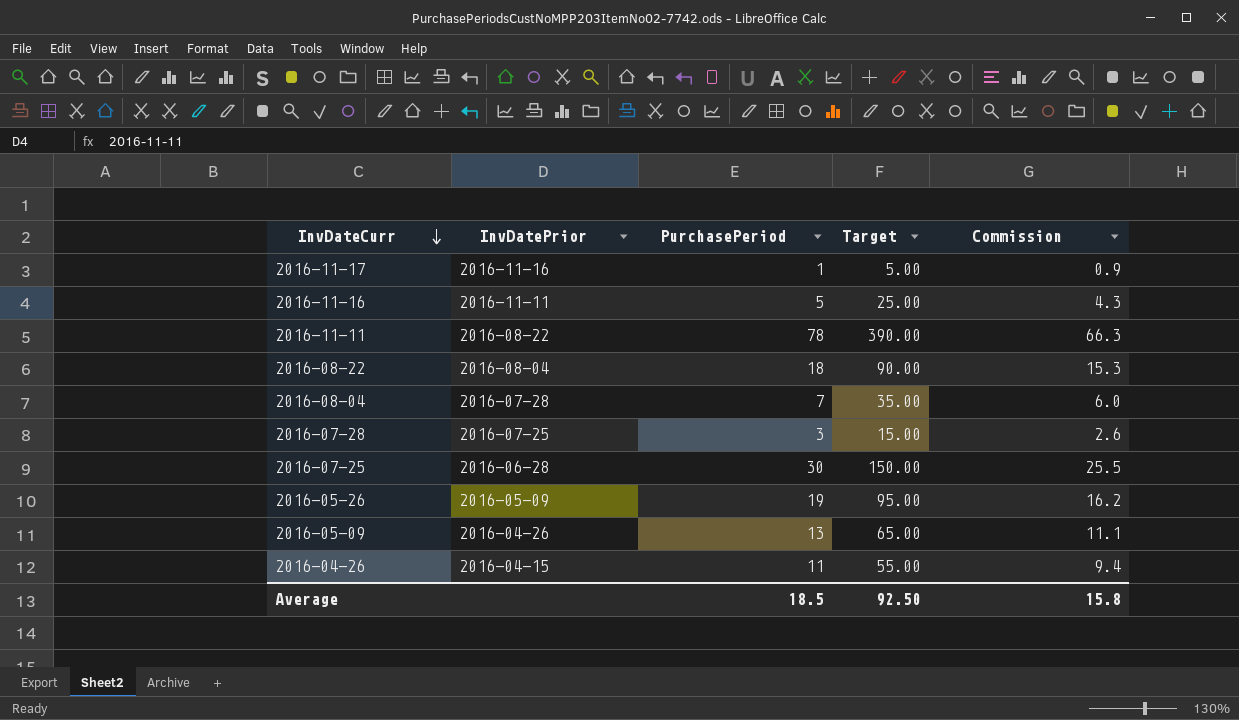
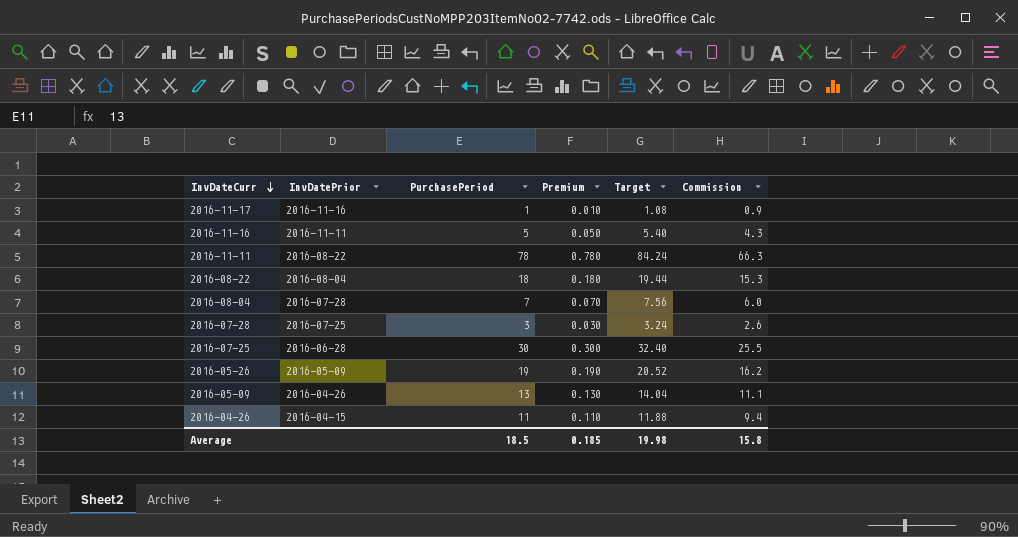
column Premium | formula: none -> [PurchasePeriod] * 0.01
column Target | formula: [PurchasePeriod] * 5 -> [PurchasePeriod] * 1.08
Average | Target: 92.50 -> 19.98

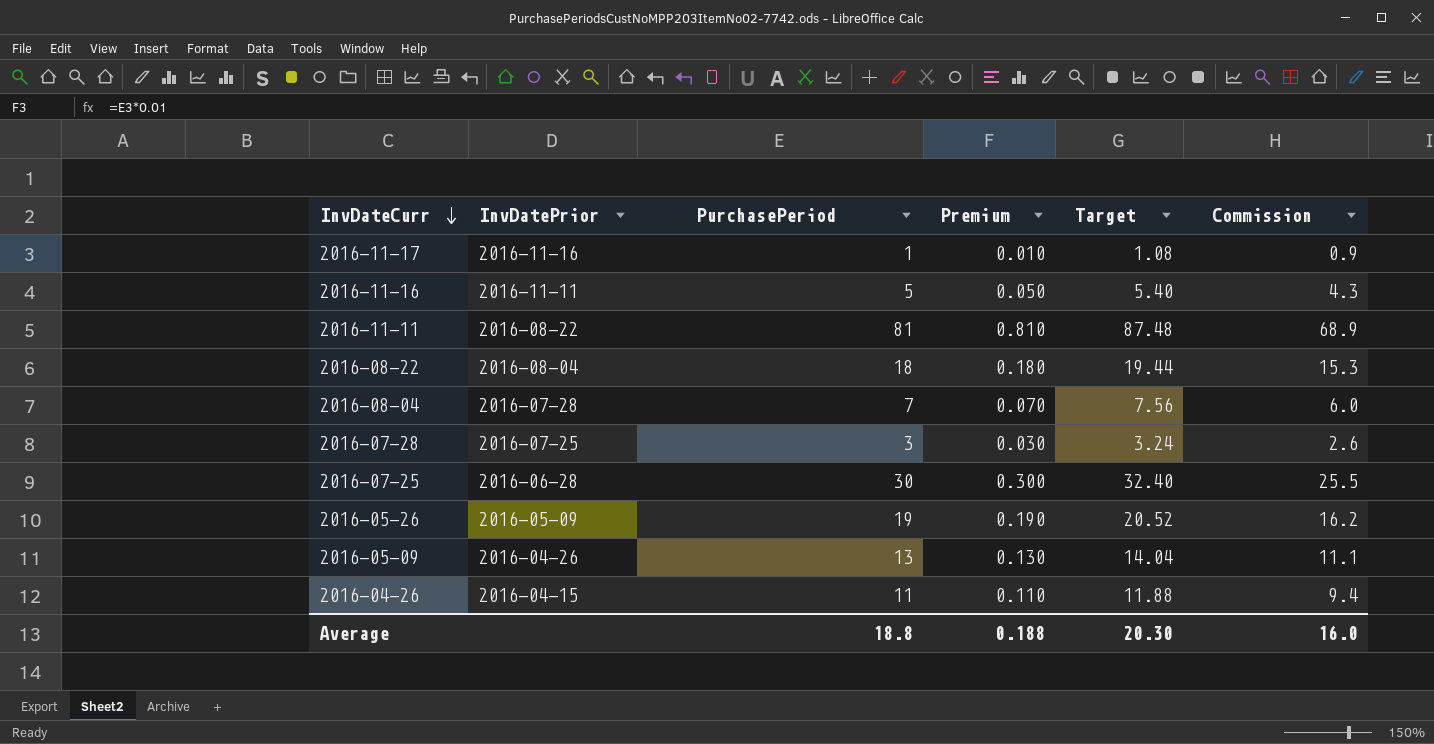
2016-11-11 | PurchasePeriod: 78 -> 81
2016-11-11 | Premium: 0.780 -> 0.810
2016-11-11 | Target: 84.24 -> 87.48
2016-11-11 | Commission: 66.3 -> 68.9
Average | PurchasePeriod: 18.5 -> 18.8
Average | Premium: 0.185 -> 0.188
Average | Target: 19.98 -> 20.30
Average | Commission: 15.8 -> 16.0

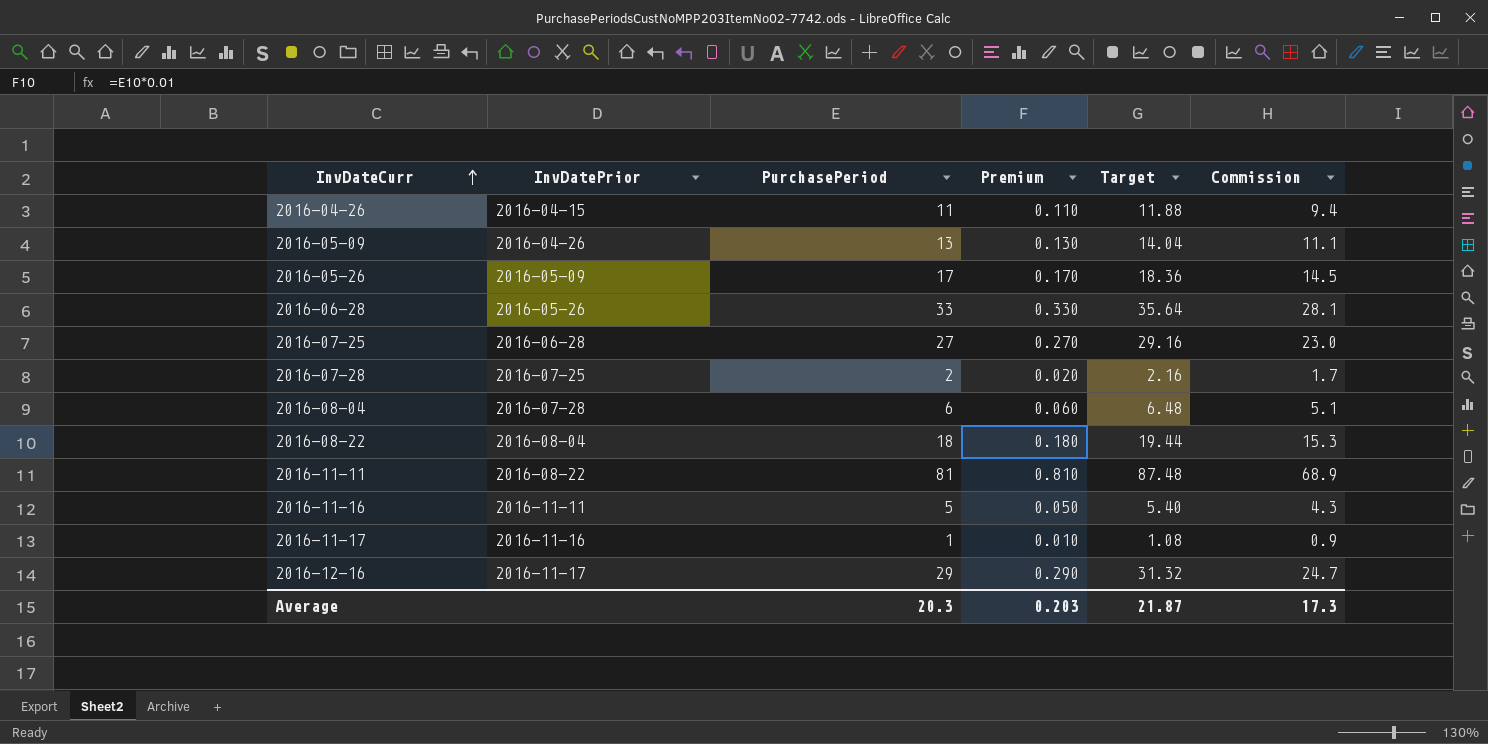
row order: InvDateCurr descending -> InvDateCurr ascending
2016-05-26 | PurchasePeriod: 19 -> 17
2016-05-26 | Premium: 0.190 -> 0.170
2016-05-26 | Target: 20.52 -> 18.36
2016-05-26 | Commission: 16.2 -> 14.5
row 2016-06-28: none -> 2016-05-26 | 33 | 0.330 | 35.64 | 28.1
2016-07-25 | PurchasePeriod: 30 -> 27
2016-07-25 | Premium: 0.300 -> 0.270
2016-07-25 | Target: 32.40 -> 29.16
2016-07-25 | Commission: 25.5 -> 23.0
2016-07-28 | PurchasePeriod: 3 -> 2
2016-07-28 | Premium: 0.030 -> 0.020
2016-07-28 | Target: 3.24 -> 2.16
2016-07-28 | Commission: 2.6 -> 1.7
2016-08-04 | PurchasePeriod: 7 -> 6
2016-08-04 | Premium: 0.070 -> 0.060
2016-08-04 | Target: 7.56 -> 6.48
2016-08-04 | Commission: 6.0 -> 5.1
row 2016-12-16: none -> 2016-11-17 | 29 | 0.290 | 31.32 | 24.7
Average | PurchasePeriod: 18.8 -> 20.3
Average | Premium: 0.188 -> 0.203
Average | Target: 20.30 -> 21.87
Average | Commission: 16.0 -> 17.3

